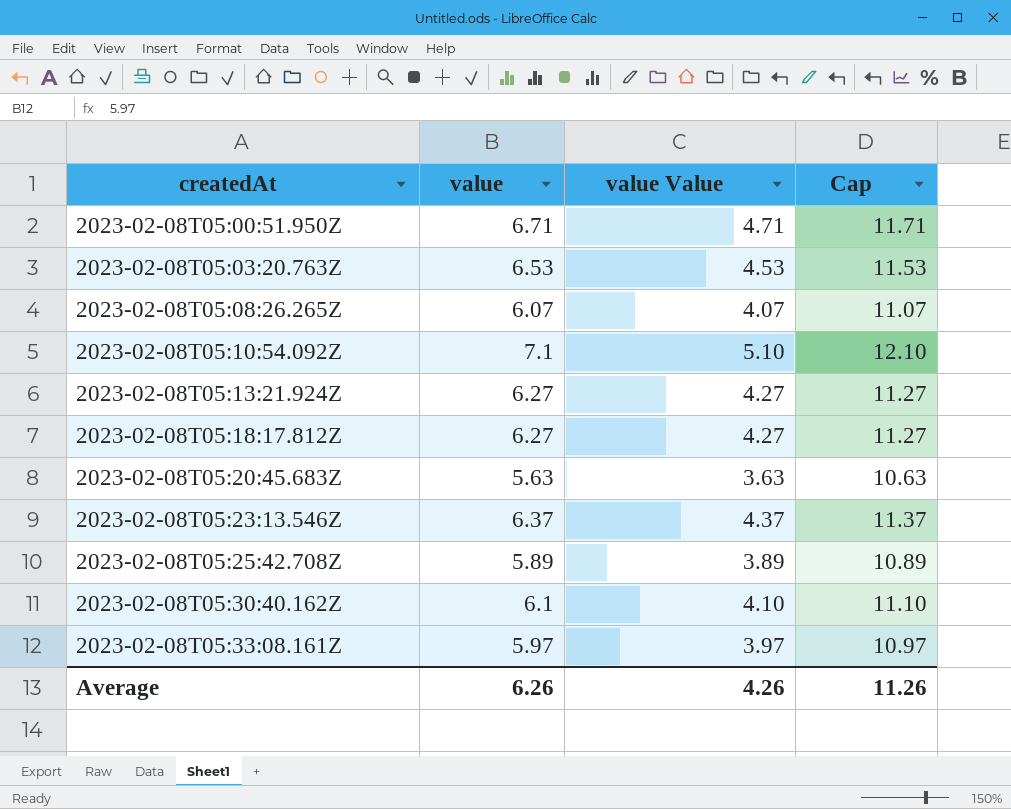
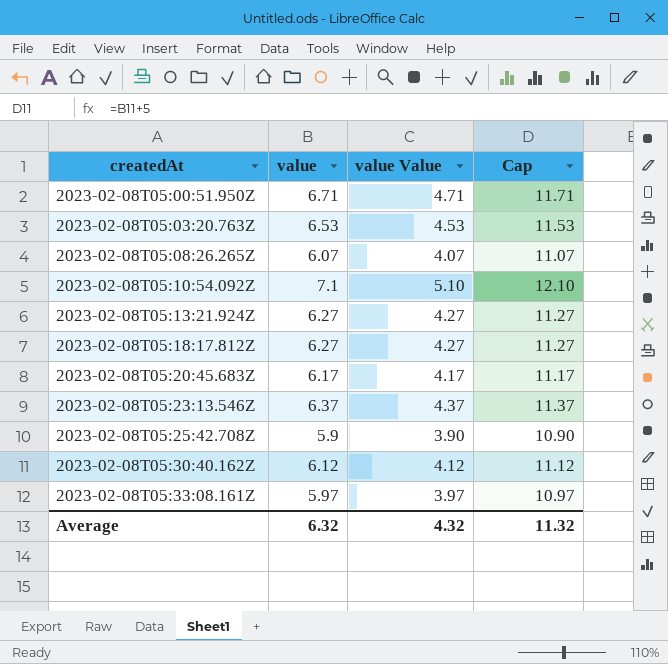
2023-02-08T05:20:45.683Z | value: 5.63 -> 6.17
2023-02-08T05:20:45.683Z | value Value: 3.63 -> 4.17
2023-02-08T05:20:45.683Z | Cap: 10.63 -> 11.17
2023-02-08T05:25:42.708Z | value: 5.89 -> 5.9
2023-02-08T05:25:42.708Z | value Value: 3.89 -> 3.90
2023-02-08T05:25:42.708Z | Cap: 10.89 -> 10.90
2023-02-08T05:30:40.162Z | value: 6.1 -> 6.12
2023-02-08T05:30:40.162Z | value Value: 4.10 -> 4.12
2023-02-08T05:30:40.162Z | Cap: 11.10 -> 11.12
Average | value: 6.26 -> 6.32
Average | value Value: 4.26 -> 4.32
Average | Cap: 11.26 -> 11.32

